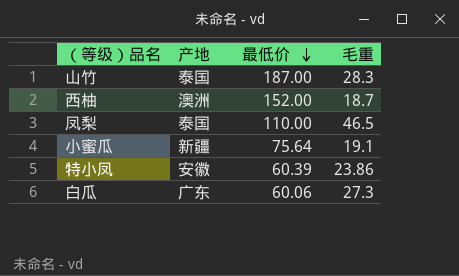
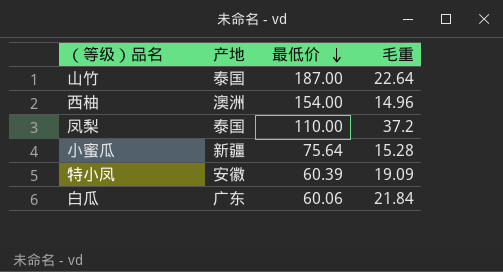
山竹 | 毛重: 28.3 -> 22.64
西柚 | 最低价: 152.00 -> 154.00
西柚 | 毛重: 18.7 -> 14.96
凤梨 | 毛重: 46.5 -> 37.2
小蜜瓜 | 毛重: 19.1 -> 15.28
特小凤 | 毛重: 23.86 -> 19.09
白瓜 | 毛重: 27.3 -> 21.84

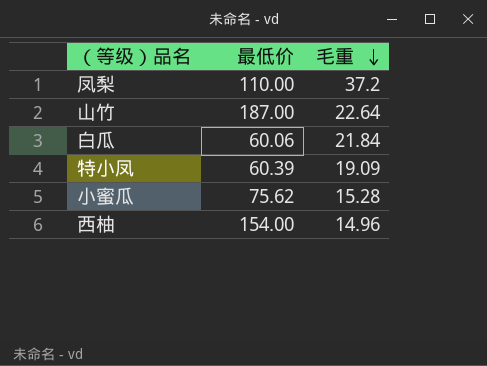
row order: 最低价 descending -> 毛重 descending
column 产地 | position: 2 -> none
小蜜瓜 | 最低价: 75.64 -> 75.62

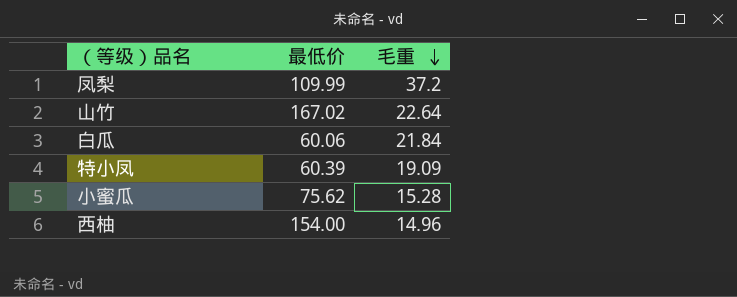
凤梨 | 最低价: 110.00 -> 109.99
山竹 | 最低价: 187.00 -> 167.02

